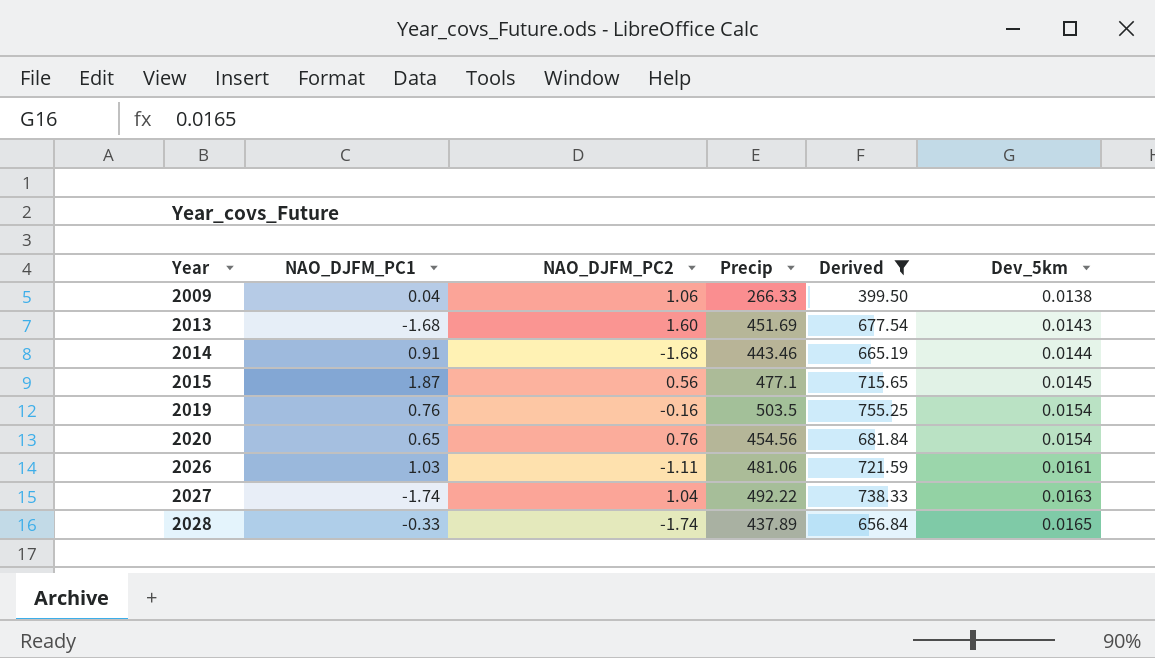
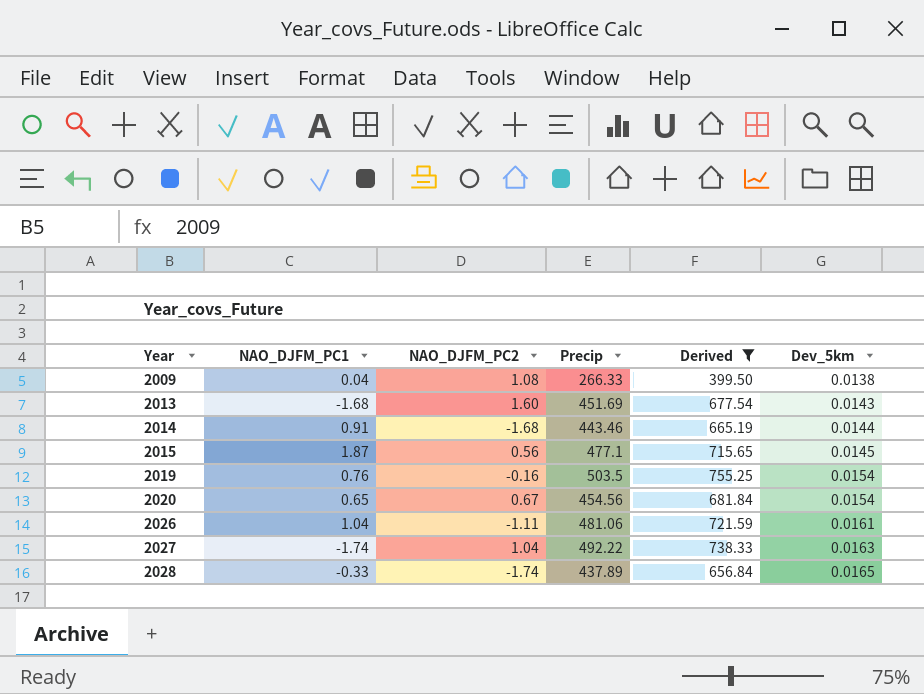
2009 | NAO_DJFM_PC2: 1.06 -> 1.08
2020 | NAO_DJFM_PC2: 0.76 -> 0.67
2026 | NAO_DJFM_PC1: 1.03 -> 1.04

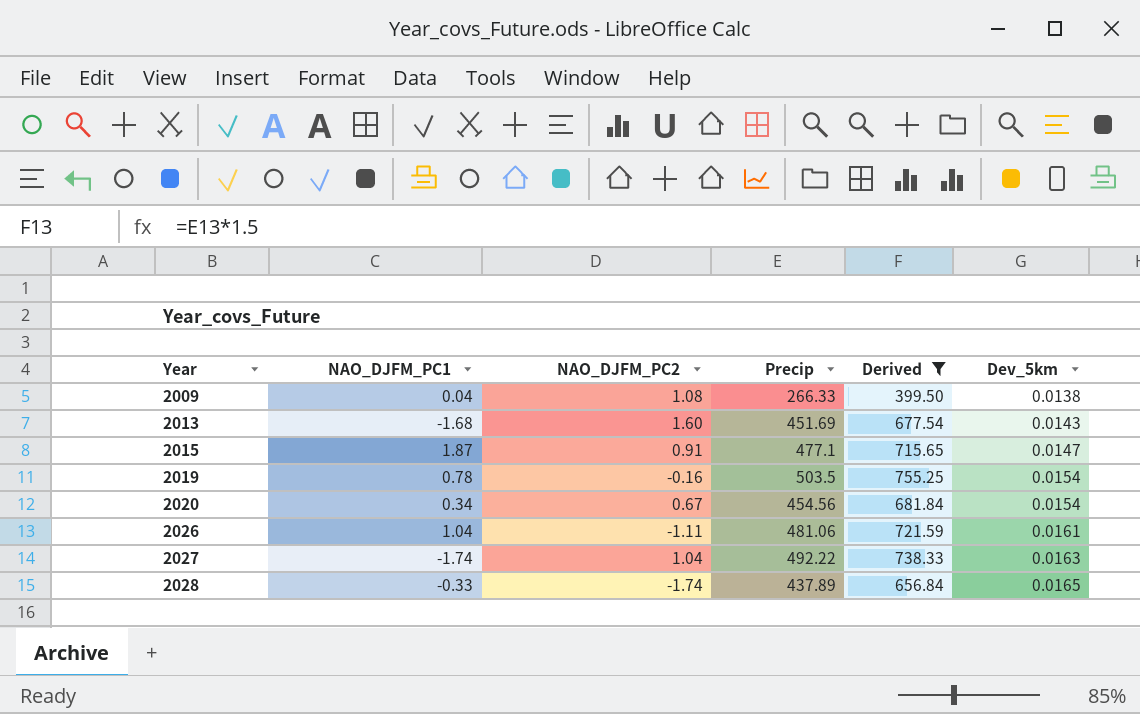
row 2014: 0.91 | -1.68 | 443.46 | 665.19 | 0.0144 -> none
2015 | NAO_DJFM_PC2: 0.56 -> 0.91
2015 | Dev_5km: 0.0145 -> 0.0147
2019 | NAO_DJFM_PC1: 0.76 -> 0.78
2020 | NAO_DJFM_PC1: 0.65 -> 0.34

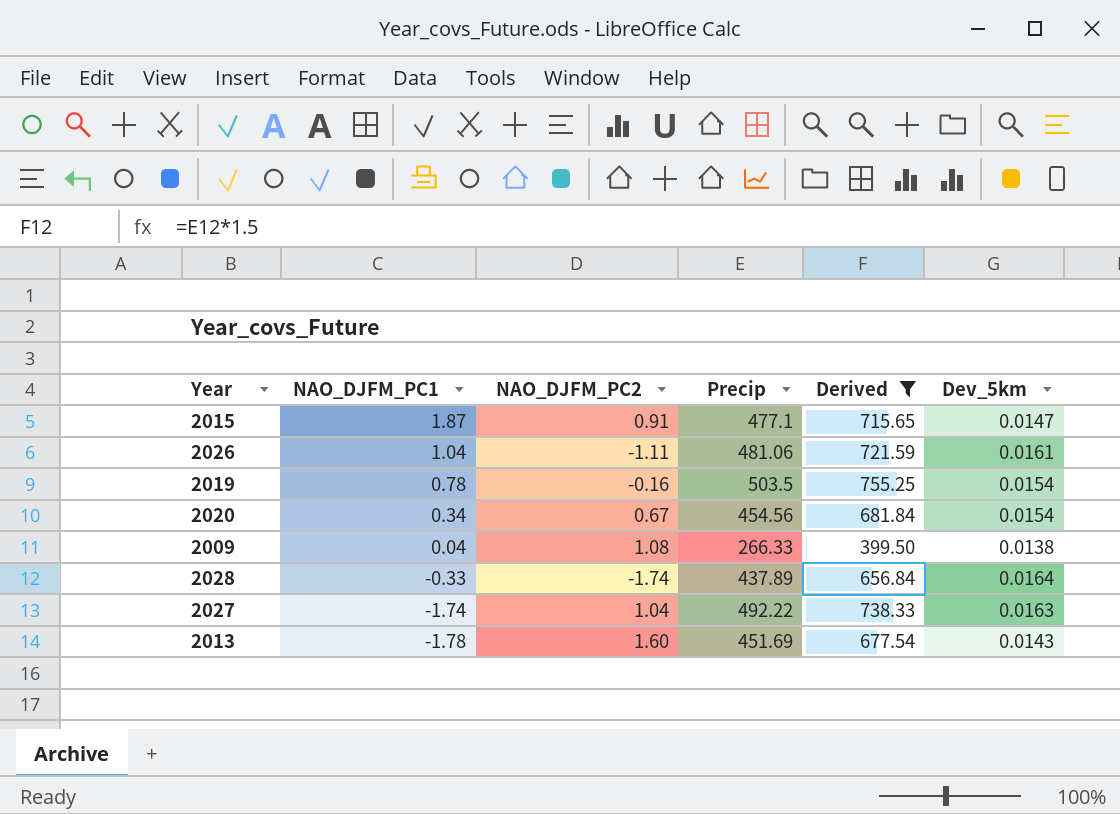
row order: Year ascending -> NAO_DJFM_PC1 descending
2028 | Dev_5km: 0.0165 -> 0.0164
2013 | NAO_DJFM_PC1: -1.68 -> -1.78

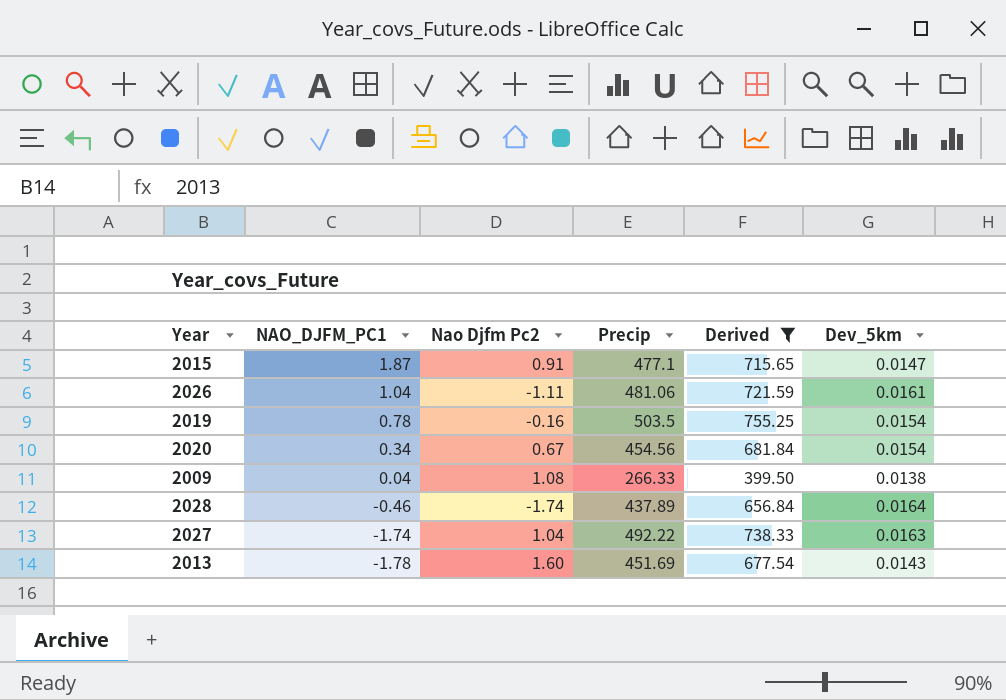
column name: NAO_DJFM_PC2 -> Nao Djfm Pc2
2028 | NAO_DJFM_PC1: -0.33 -> -0.46

